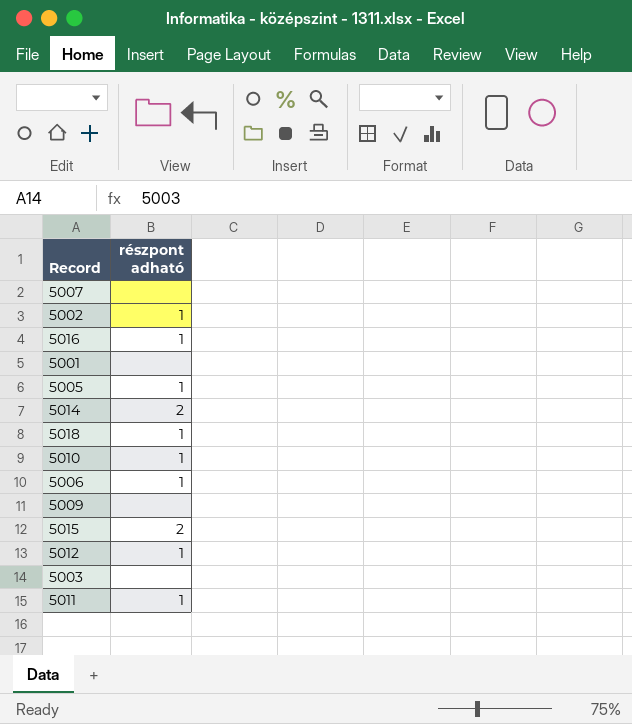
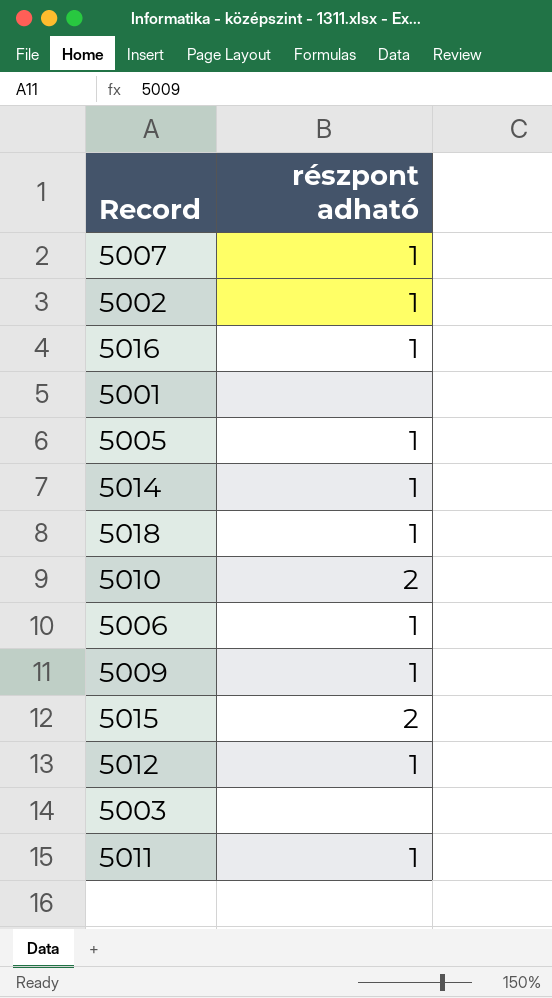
5007 | részpont adható: none -> 1
5014 | részpont adható: 2 -> 1
5010 | részpont adható: 1 -> 2
5009 | részpont adható: none -> 1

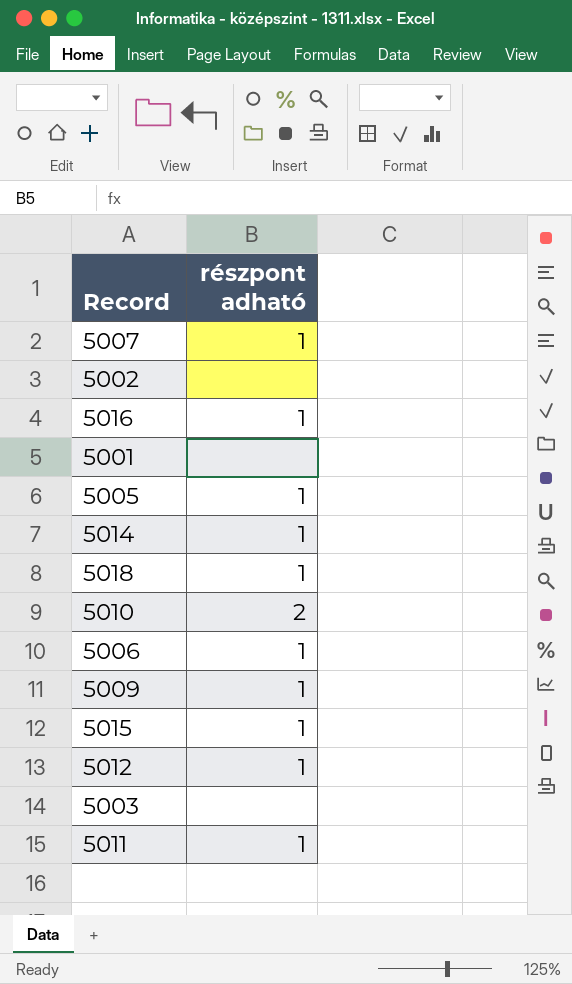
5002 | részpont adható: 1 -> none
5015 | részpont adható: 2 -> 1

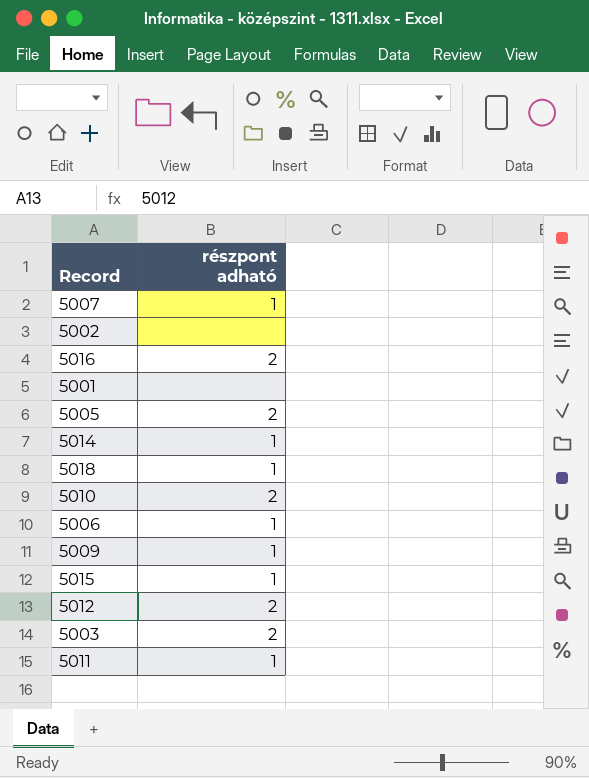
5016 | részpont adható: 1 -> 2
5005 | részpont adható: 1 -> 2
5012 | részpont adható: 1 -> 2
5003 | részpont adható: none -> 2

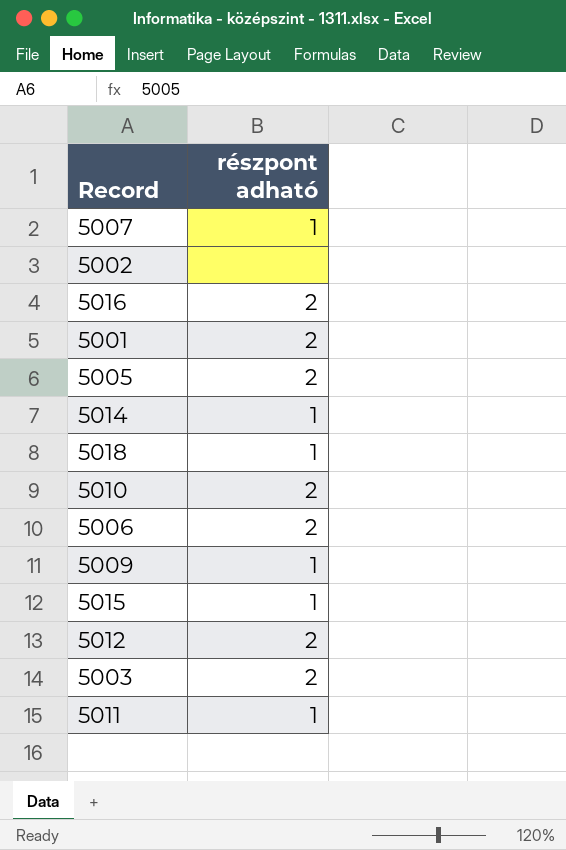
5001 | részpont adható: none -> 2
5006 | részpont adható: 1 -> 2

